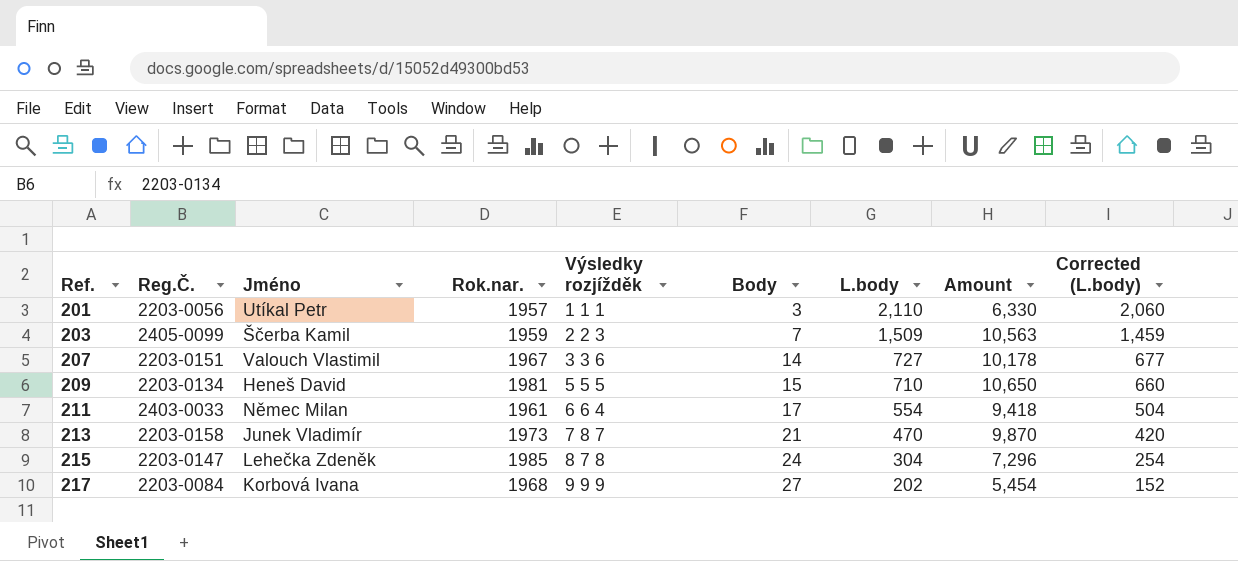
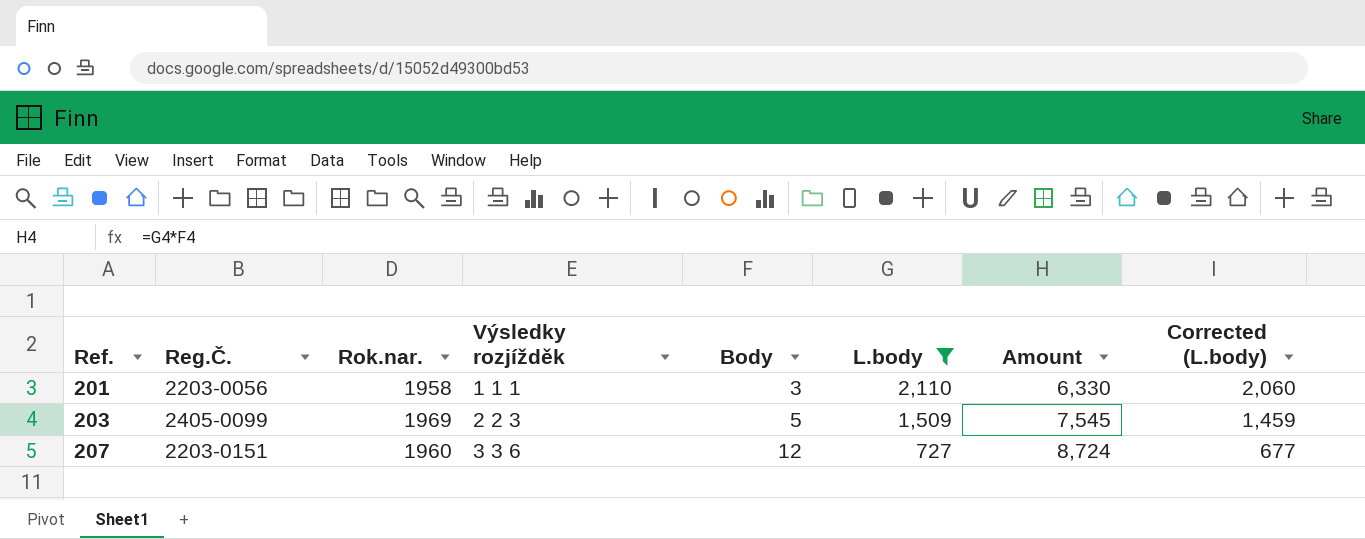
filter: none -> L.body >= 727
column Jméno | position: 3 -> none
201 | Rok.nar.: 1957 -> 1958
203 | Rok.nar.: 1959 -> 1969
203 | Body: 7 -> 5
203 | Amount: 10,563 -> 7,545
207 | Rok.nar.: 1967 -> 1960
207 | Body: 14 -> 12
207 | Amount: 10,178 -> 8,724

